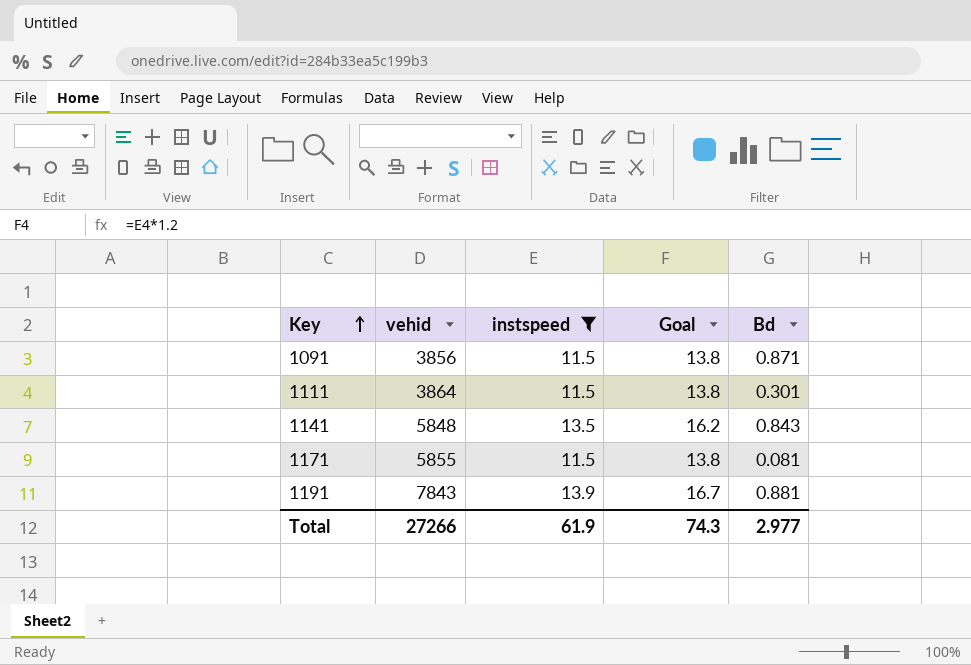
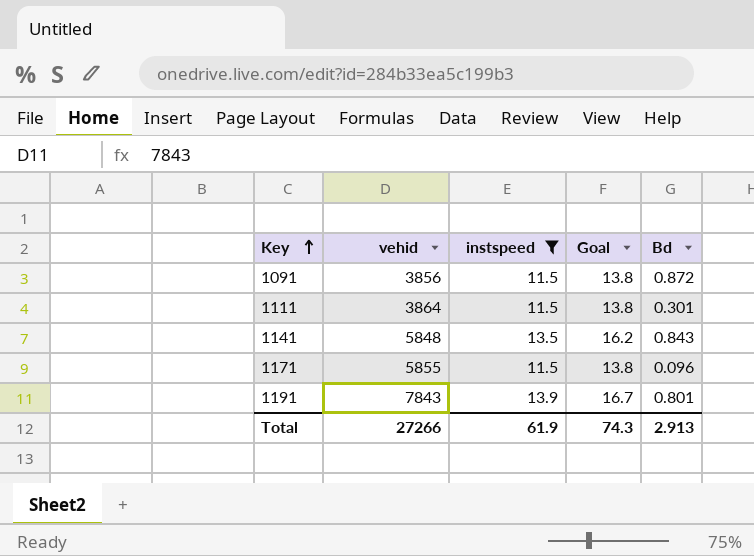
1091 | Bd: 0.871 -> 0.872
1171 | Bd: 0.081 -> 0.096
1191 | Bd: 0.881 -> 0.801
Total | Bd: 2.977 -> 2.913

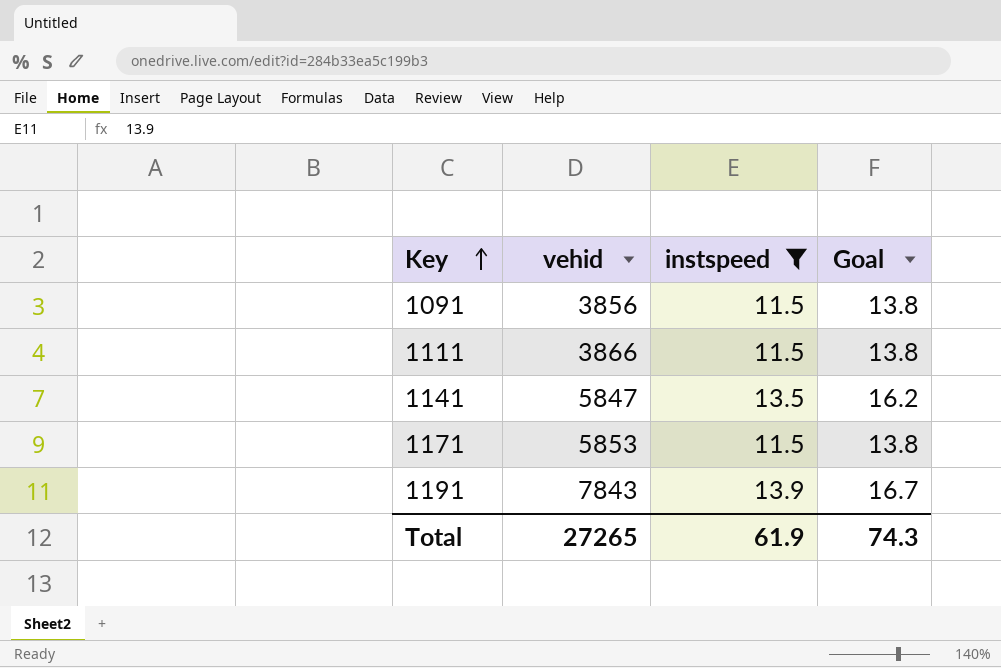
column Bd | position: 5 -> none
1111 | vehid: 3864 -> 3866
1141 | vehid: 5848 -> 5847
1171 | vehid: 5855 -> 5853
Total | vehid: 27266 -> 27265

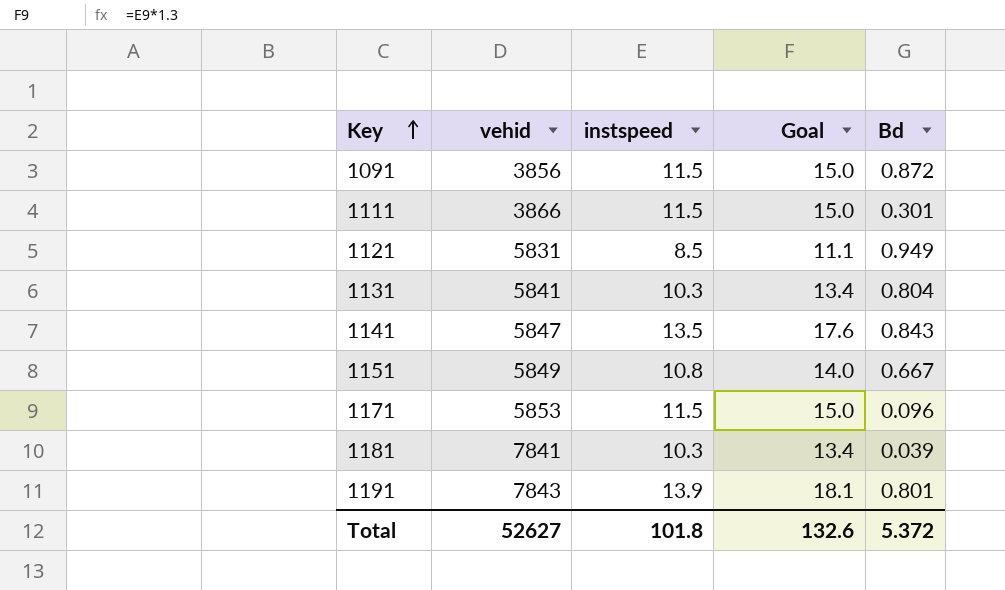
filter: instspeed >= 11.5 -> none
column Goal | formula: [instspeed] * 1.2 -> [instspeed] * 1.3
column Bd | position: none -> 5
Total | vehid: 27265 -> 52627
Total | instspeed: 61.9 -> 101.8
Total | Goal: 74.3 -> 132.6

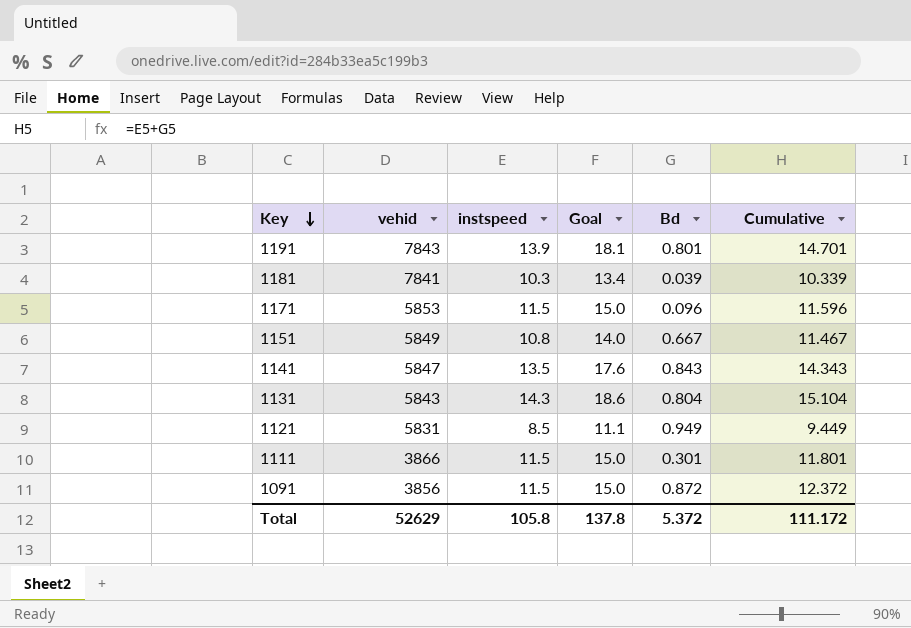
row order: Key ascending -> Key descending
column Cumulative | formula: none -> [instspeed] + [Bd]
1131 | vehid: 5841 -> 5843
1131 | instspeed: 10.3 -> 14.3
1131 | Goal: 13.4 -> 18.6
Total | vehid: 52627 -> 52629
Total | instspeed: 101.8 -> 105.8
Total | Goal: 132.6 -> 137.8

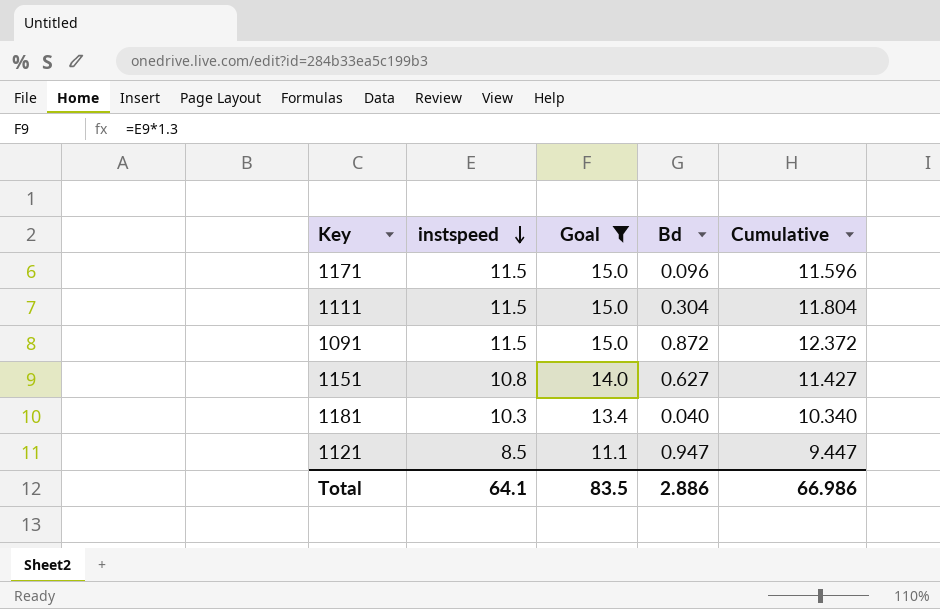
filter: none -> Goal <= 15.0
row order: Key descending -> instspeed descending
column vehid | position: 2 -> none
1111 | Bd: 0.301 -> 0.304
1111 | Cumulative: 11.801 -> 11.804
1151 | Bd: 0.667 -> 0.627
1151 | Cumulative: 11.467 -> 11.427
1181 | Bd: 0.039 -> 0.040
1181 | Cumulative: 10.339 -> 10.340
1121 | Bd: 0.949 -> 0.947
1121 | Cumulative: 9.449 -> 9.447
Total | instspeed: 105.8 -> 64.1
Total | Goal: 137.8 -> 83.5
Total | Bd: 5.372 -> 2.886
Total | Cumulative: 111.172 -> 66.986

